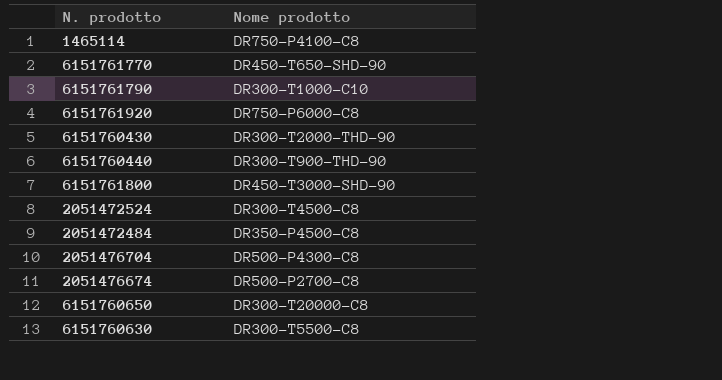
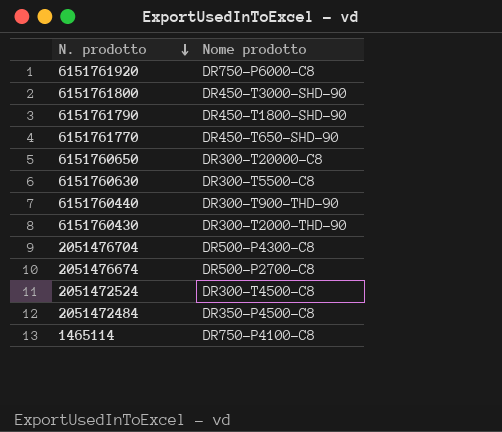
row order: none -> N. prodotto descending
6151761790 | Nome prodotto: DR300-T1000-C10 -> DR450-T1800-SHD-90

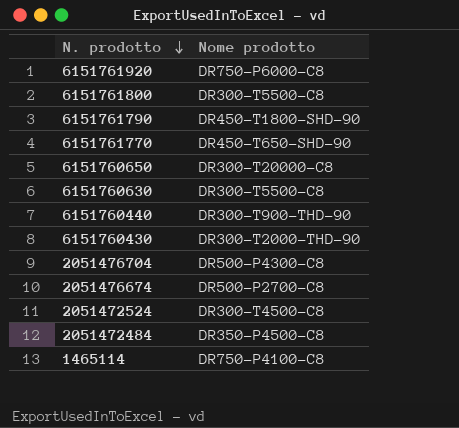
6151761800 | Nome prodotto: DR450-T3000-SHD-90 -> DR300-T5500-C8

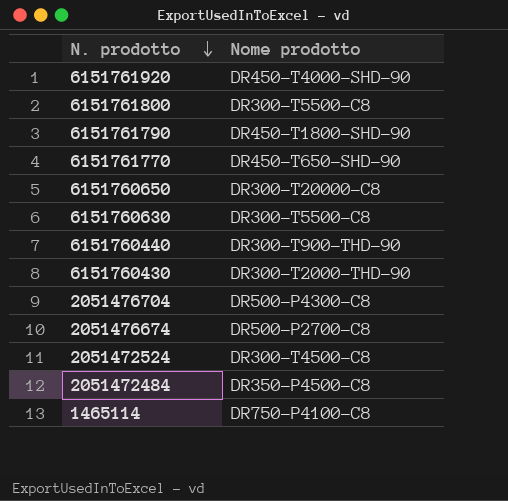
6151761920 | Nome prodotto: DR750-P6000-C8 -> DR450-T4000-SHD-90

